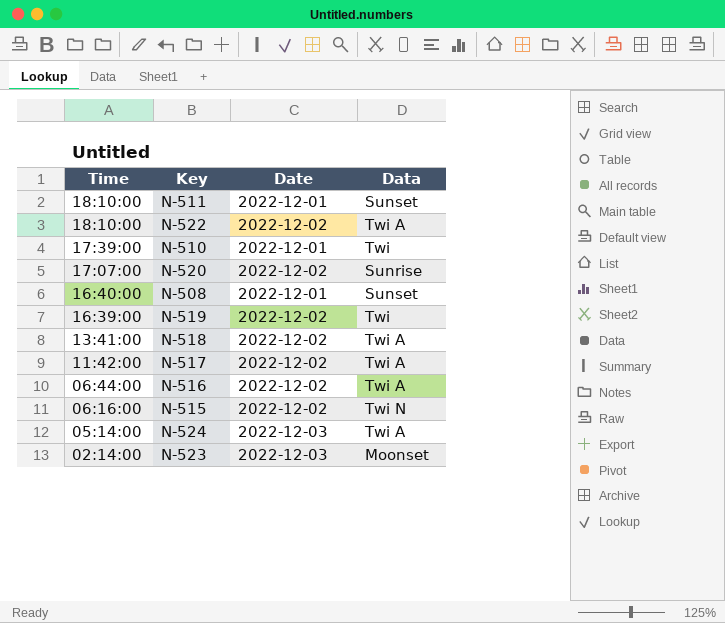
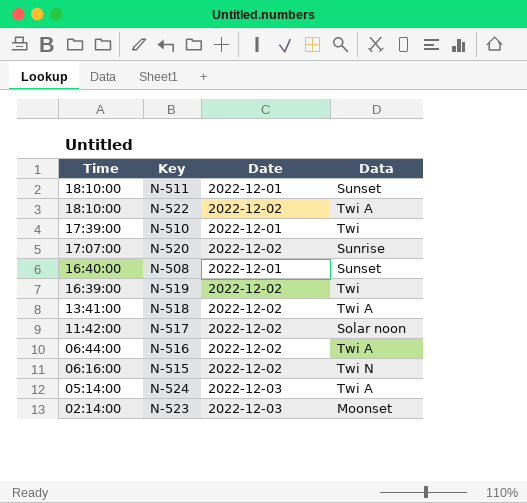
N-517 | Data: Twi A -> Solar noon

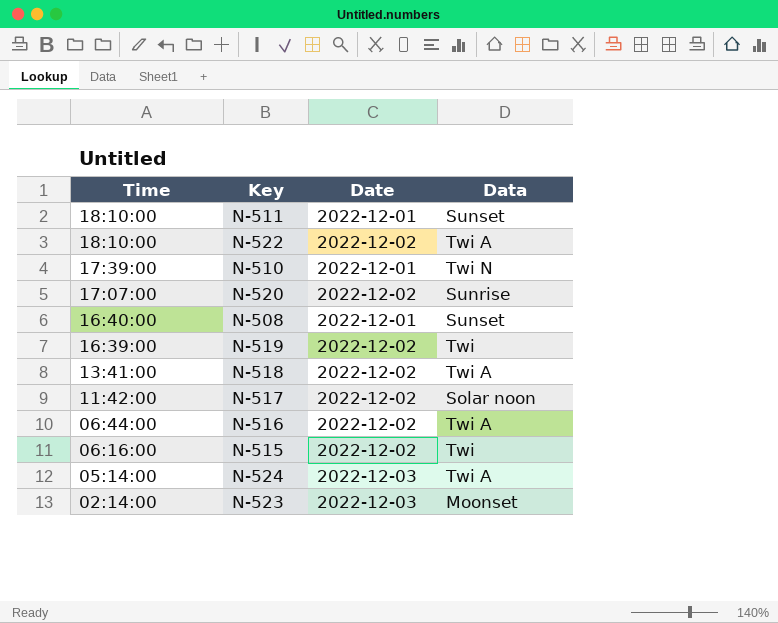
N-510 | Data: Twi -> Twi N
N-515 | Data: Twi N -> Twi

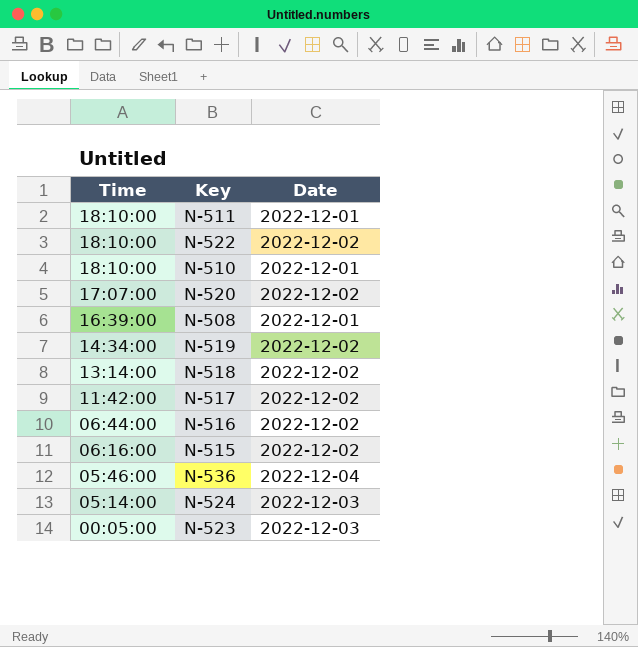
column Data | position: 4 -> none
N-510 | Time: 17:39:00 -> 18:10:00
N-508 | Time: 16:40:00 -> 16:39:00
N-519 | Time: 16:39:00 -> 14:34:00
N-518 | Time: 13:41:00 -> 13:14:00
row N-536: none -> 05:46:00 | 2022-12-04
N-523 | Time: 02:14:00 -> 00:05:00

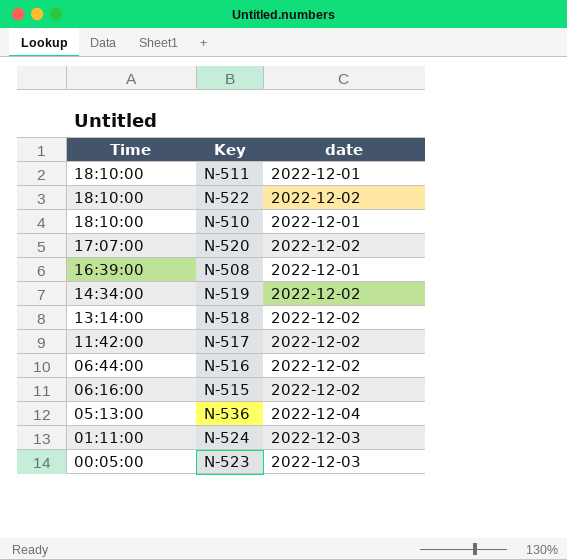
column name: Date -> date
N-536 | Time: 05:46:00 -> 05:13:00
N-524 | Time: 05:14:00 -> 01:11:00

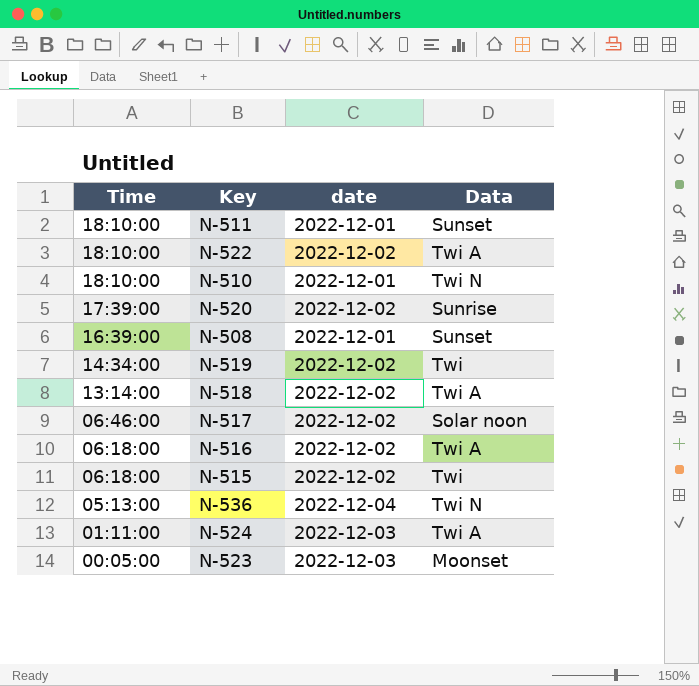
column Data | position: none -> 4
N-520 | Time: 17:07:00 -> 17:39:00
N-517 | Time: 11:42:00 -> 06:46:00
N-516 | Time: 06:44:00 -> 06:18:00
N-515 | Time: 06:16:00 -> 06:18:00

